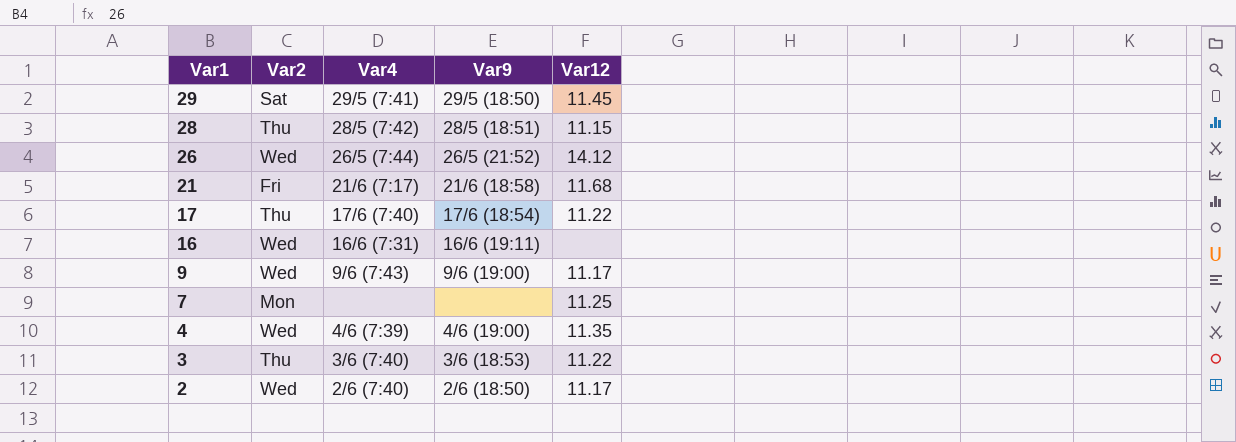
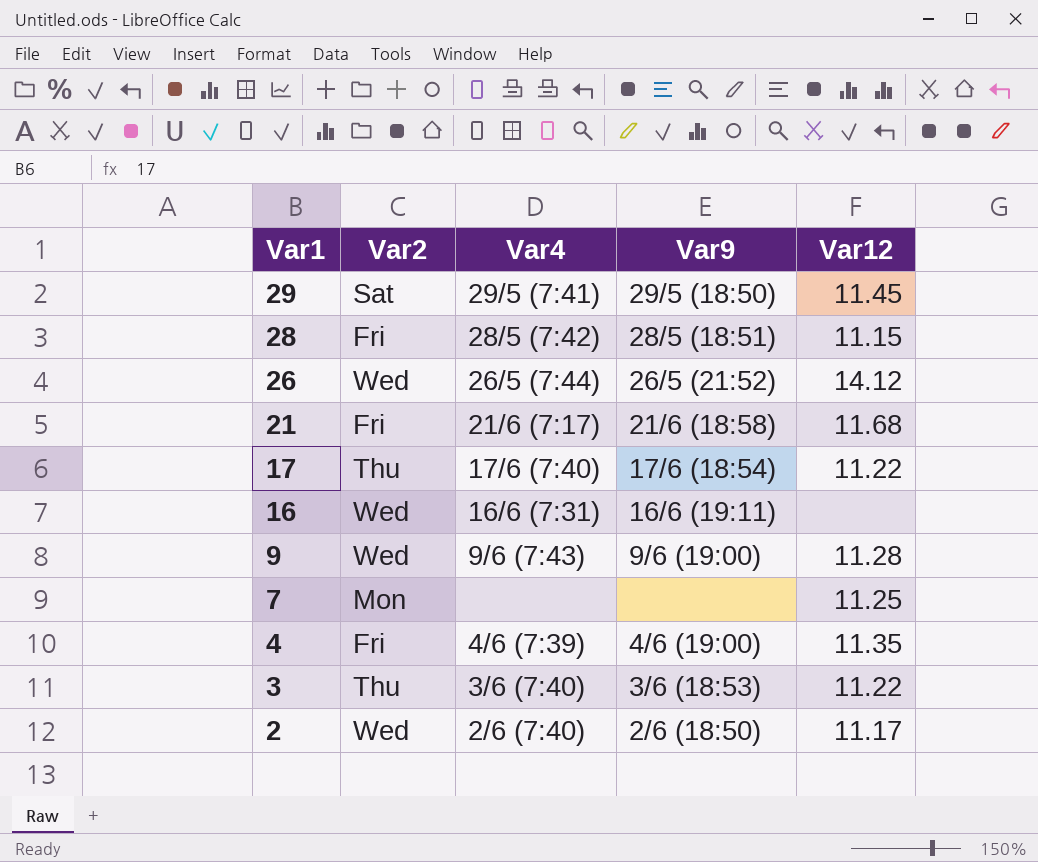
28 | Var2: Thu -> Fri
9 | Var12: 11.17 -> 11.28
4 | Var2: Wed -> Fri

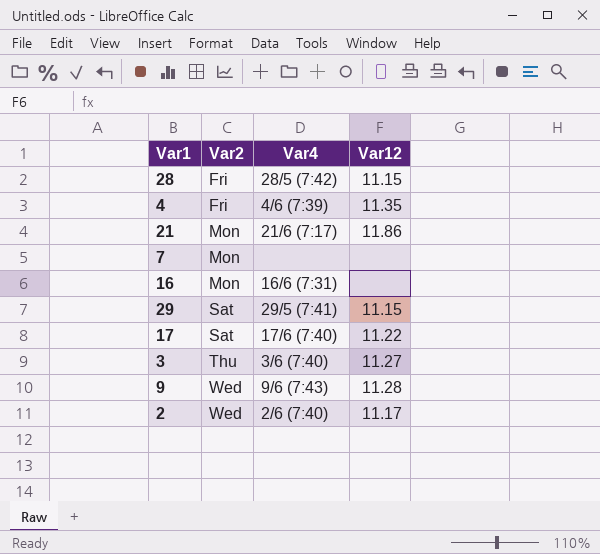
row order: Var1 descending -> Var2 ascending
column Var9 | position: 4 -> none
row 26: Wed | 26/5 (7:44) | 26/5 (21:52) | 14.12 -> none
21 | Var2: Fri -> Mon
21 | Var12: 11.68 -> 11.86
7 | Var12: 11.25 -> none
16 | Var2: Wed -> Mon
29 | Var12: 11.45 -> 11.15
17 | Var2: Thu -> Sat
3 | Var12: 11.22 -> 11.27

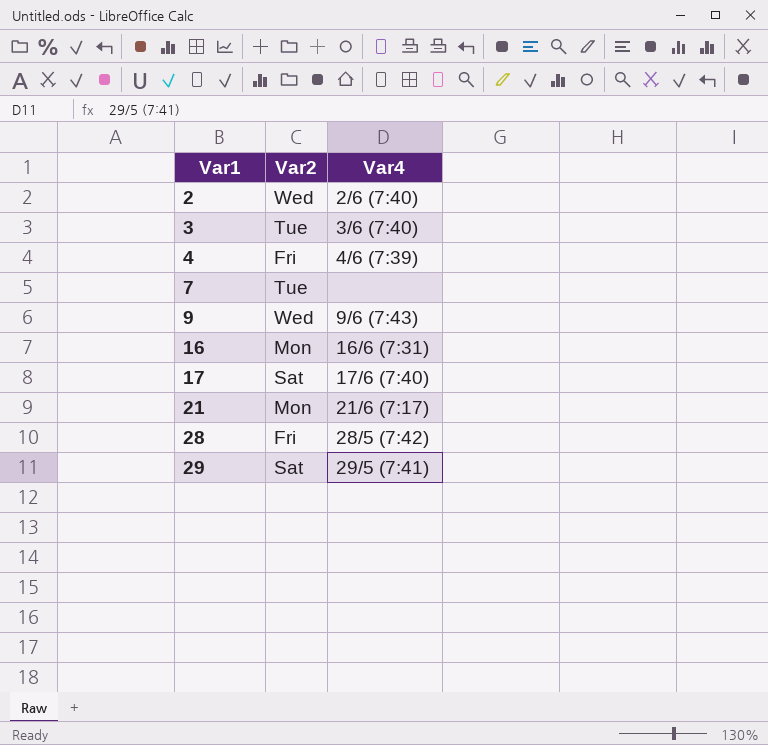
row order: Var2 ascending -> Var1 ascending
column Var12 | position: 4 -> none
3 | Var2: Thu -> Tue
7 | Var2: Mon -> Tue

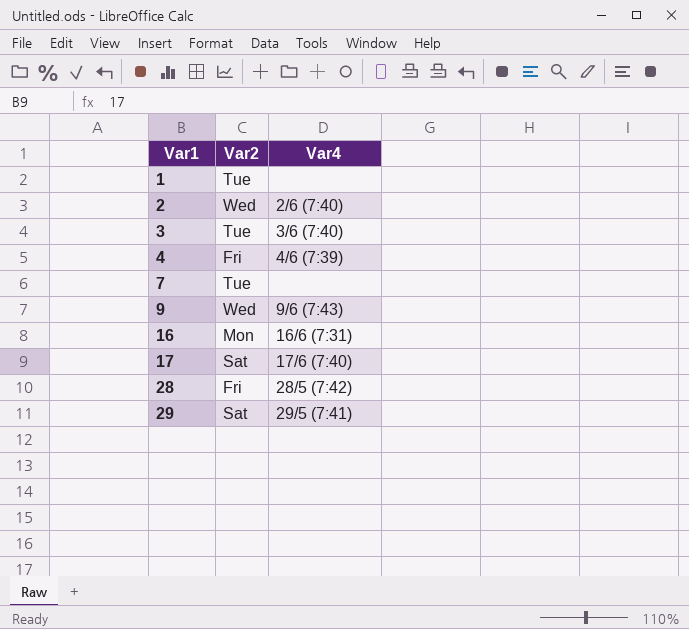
row 21: Mon | 21/6 (7:17) -> none
row 1: none -> Tue | none

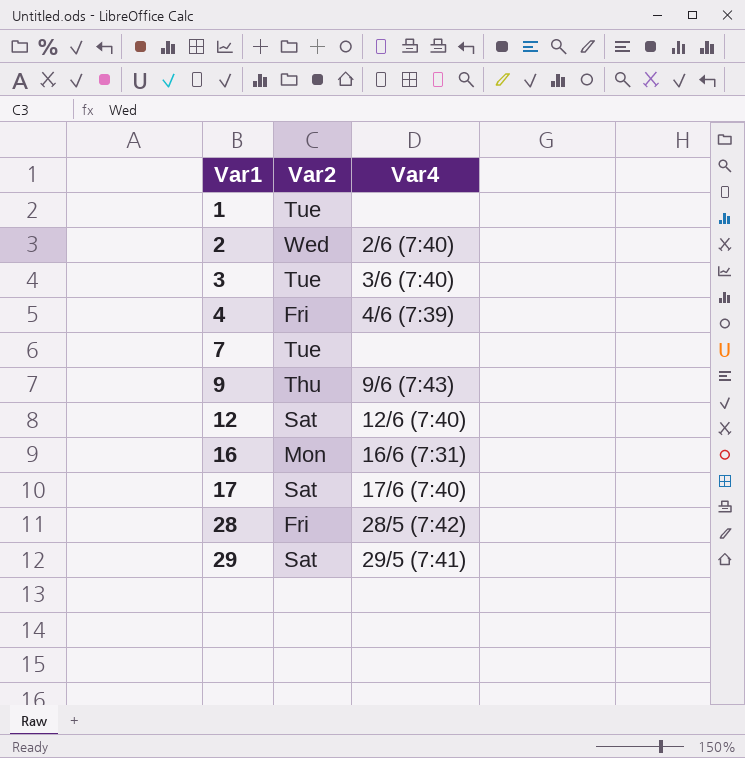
9 | Var2: Wed -> Thu
row 12: none -> Sat | 12/6 (7:40)

